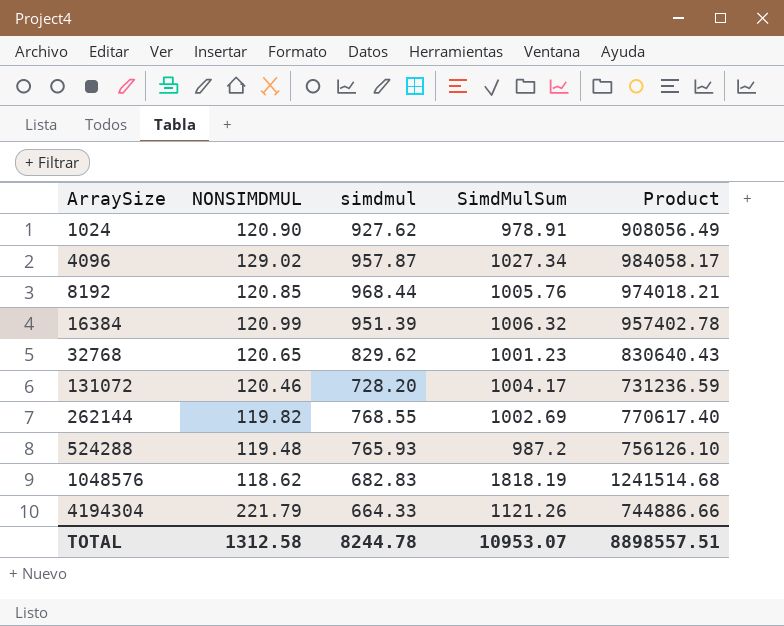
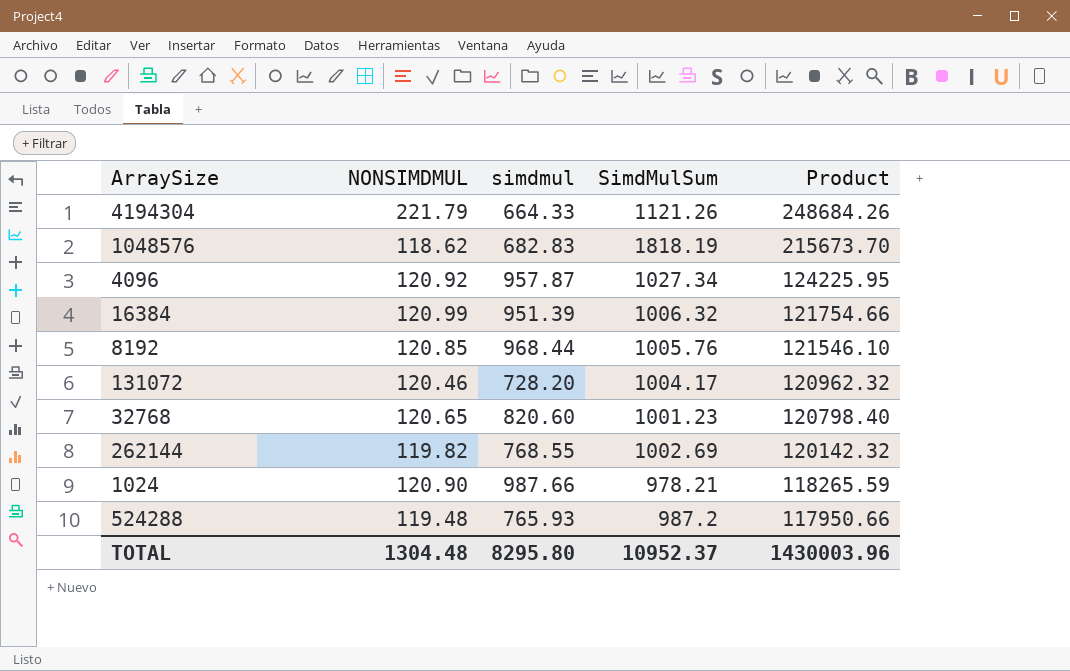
row order: ArraySize ascending -> Product descending
column Product | formula: [simdmul] * [SimdMulSum] -> [NONSIMDMUL] * [SimdMulSum]
4096 | NONSIMDMUL: 129.02 -> 120.92
32768 | simdmul: 829.62 -> 820.60
1024 | simdmul: 927.62 -> 987.66
1024 | SimdMulSum: 978.91 -> 978.21
TOTAL | NONSIMDMUL: 1312.58 -> 1304.48
TOTAL | simdmul: 8244.78 -> 8295.80
TOTAL | SimdMulSum: 10953.07 -> 10952.37
TOTAL | Product: 8898557.51 -> 1430003.96

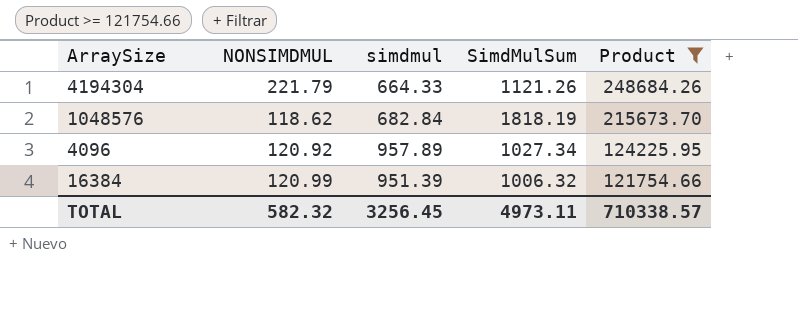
filter: none -> Product >= 121754.66
1048576 | simdmul: 682.83 -> 682.84
4096 | simdmul: 957.87 -> 957.89
TOTAL | NONSIMDMUL: 1304.48 -> 582.32
TOTAL | simdmul: 8295.80 -> 3256.45
TOTAL | SimdMulSum: 10952.37 -> 4973.11
TOTAL | Product: 1430003.96 -> 710338.57

